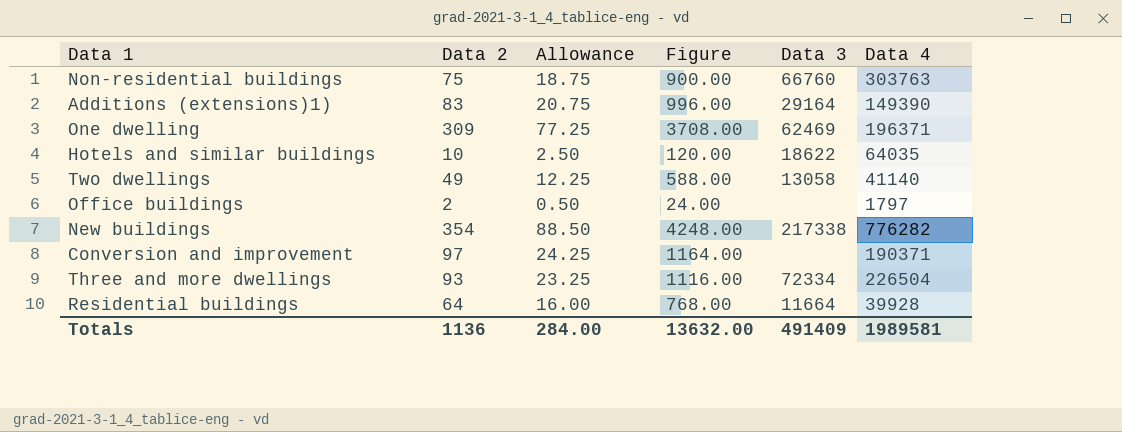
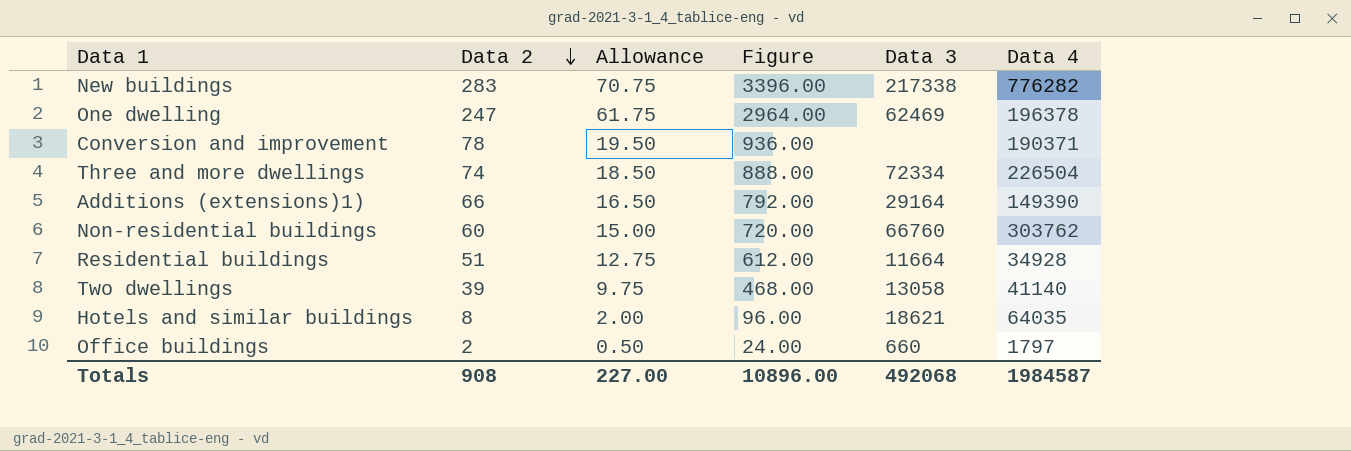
row order: none -> Data 2 descending
New buildings | Data 2: 354 -> 283
New buildings | Allowance: 88.50 -> 70.75
New buildings | Figure: 4248.00 -> 3396.00
One dwelling | Data 2: 309 -> 247
One dwelling | Allowance: 77.25 -> 61.75
One dwelling | Figure: 3708.00 -> 2964.00
One dwelling | Data 4: 196371 -> 196378
Conversion and improvement | Data 2: 97 -> 78
Conversion and improvement | Allowance: 24.25 -> 19.50
Conversion and improvement | Figure: 1164.00 -> 936.00
Three and more dwellings | Data 2: 93 -> 74
Three and more dwellings | Allowance: 23.25 -> 18.50
Three and more dwellings | Figure: 1116.00 -> 888.00
Additions (extensions)1) | Data 2: 83 -> 66
Additions (extensions)1) | Allowance: 20.75 -> 16.50
Additions (extensions)1) | Figure: 996.00 -> 792.00
Non-residential buildings | Data 2: 75 -> 60
Non-residential buildings | Allowance: 18.75 -> 15.00
Non-residential buildings | Figure: 900.00 -> 720.00
Non-residential buildings | Data 4: 303763 -> 303762
Residential buildings | Data 2: 64 -> 51
Residential buildings | Allowance: 16.00 -> 12.75
Residential buildings | Figure: 768.00 -> 612.00
Residential buildings | Data 4: 39928 -> 34928
Two dwellings | Data 2: 49 -> 39
Two dwellings | Allowance: 12.25 -> 9.75
Two dwellings | Figure: 588.00 -> 468.00
Hotels and similar buildings | Data 2: 10 -> 8
Hotels and similar buildings | Allowance: 2.50 -> 2.00
Hotels and similar buildings | Figure: 120.00 -> 96.00
Hotels and similar buildings | Data 3: 18622 -> 18621
Office buildings | Data 3: none -> 660
Totals | Data 2: 1136 -> 908
Totals | Allowance: 284.00 -> 227.00
Totals | Figure: 13632.00 -> 10896.00
Totals | Data 3: 491409 -> 492068
Totals | Data 4: 1989581 -> 1984587

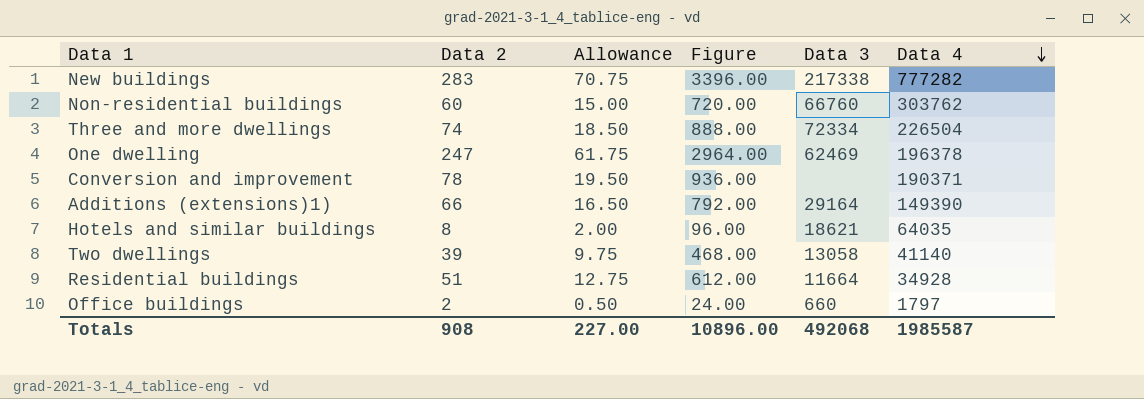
row order: Data 2 descending -> Data 4 descending
New buildings | Data 4: 776282 -> 777282
Totals | Data 4: 1984587 -> 1985587

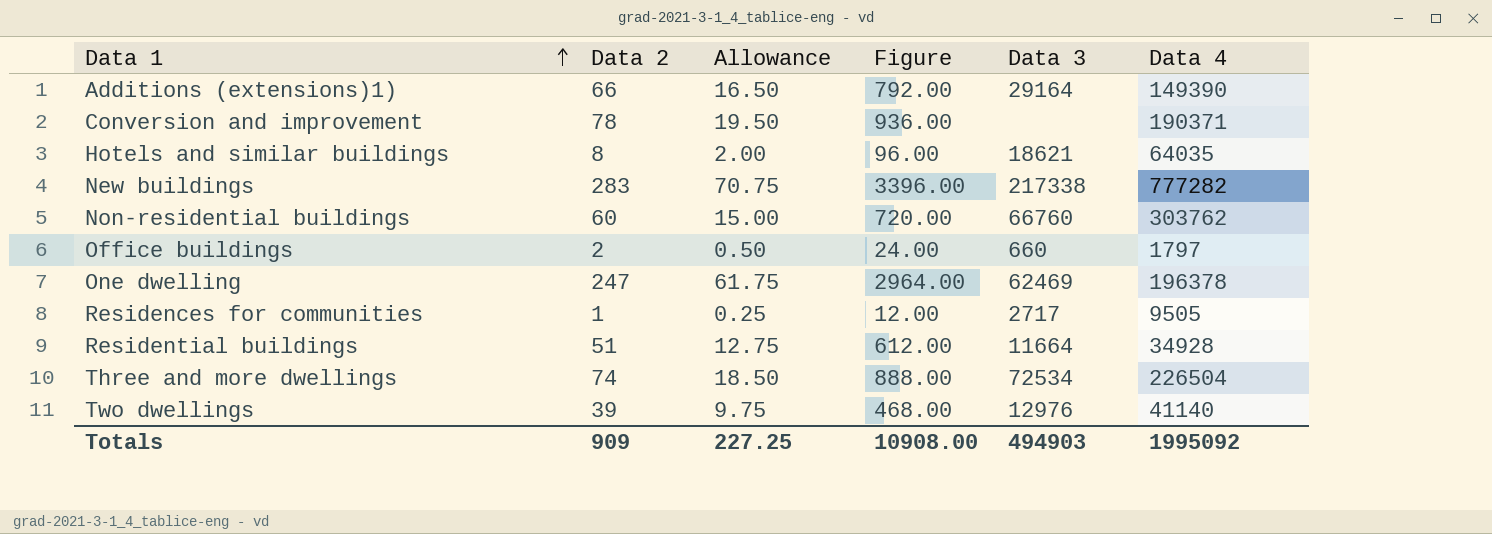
row order: Data 4 descending -> Data 1 ascending
row Residences for communities: none -> 1 | 0.25 | 12.00 | 2717 | 9505
Three and more dwellings | Data 3: 72334 -> 72534
Two dwellings | Data 3: 13058 -> 12976
Totals | Data 2: 908 -> 909
Totals | Allowance: 227.00 -> 227.25
Totals | Figure: 10896.00 -> 10908.00
Totals | Data 3: 492068 -> 494903
Totals | Data 4: 1985587 -> 1995092

